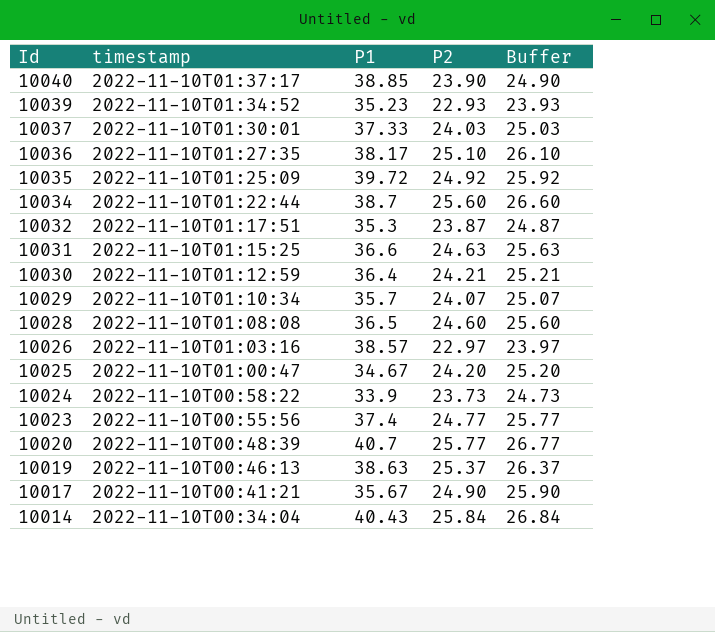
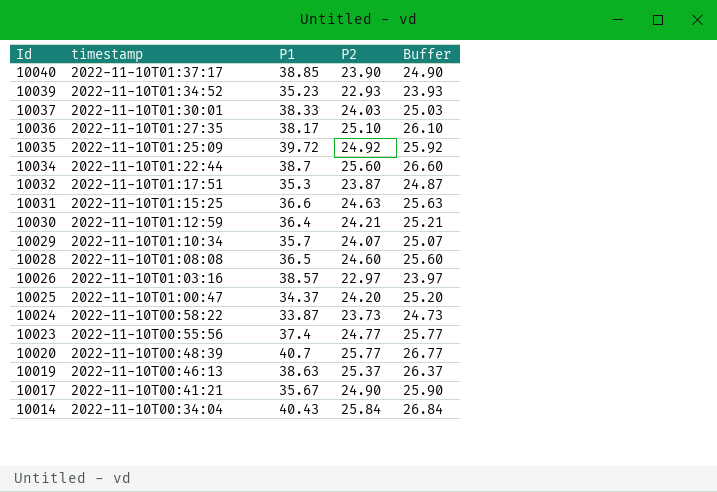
10037 | P1: 37.33 -> 38.33
10025 | P1: 34.67 -> 34.37
10024 | P1: 33.9 -> 33.87

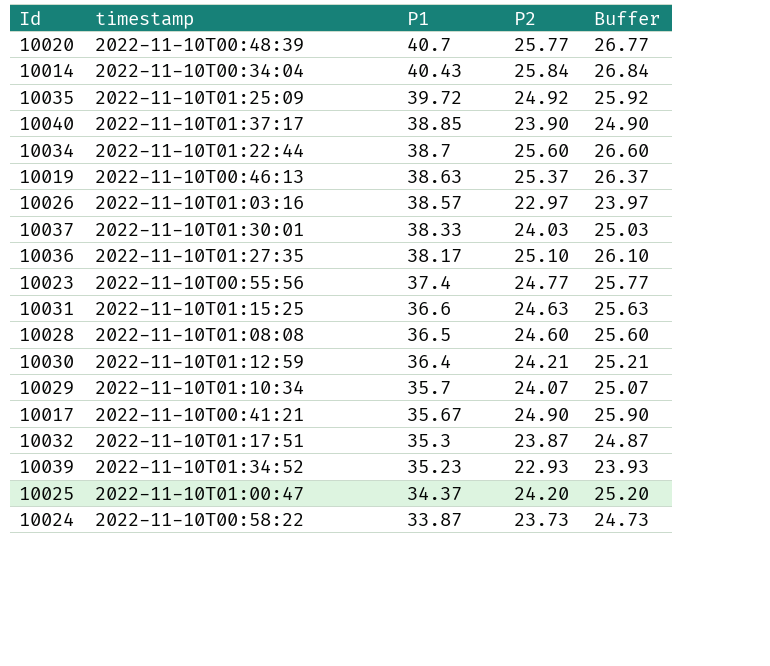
row order: Id descending -> P1 descending

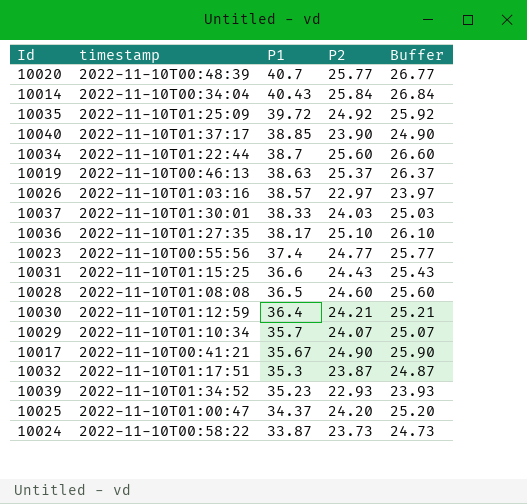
10031 | P2: 24.63 -> 24.43
10031 | Buffer: 25.63 -> 25.43

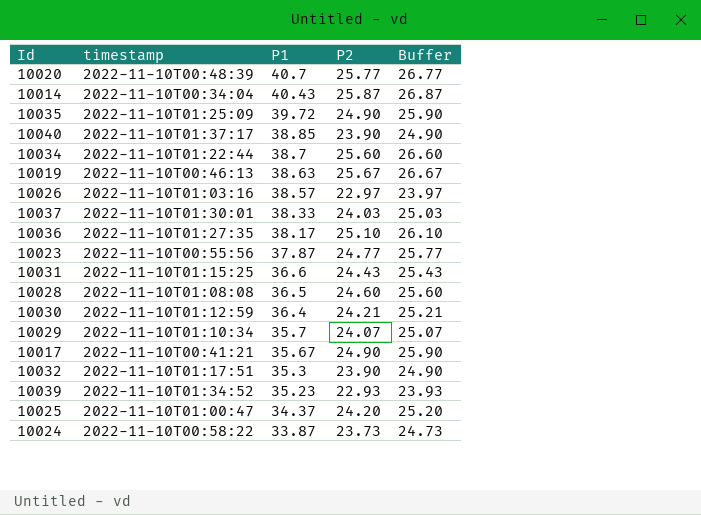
10014 | P2: 25.84 -> 25.87
10014 | Buffer: 26.84 -> 26.87
10035 | P2: 24.92 -> 24.90
10035 | Buffer: 25.92 -> 25.90
10019 | P2: 25.37 -> 25.67
10019 | Buffer: 26.37 -> 26.67
10023 | P1: 37.4 -> 37.87
10032 | P2: 23.87 -> 23.90
10032 | Buffer: 24.87 -> 24.90

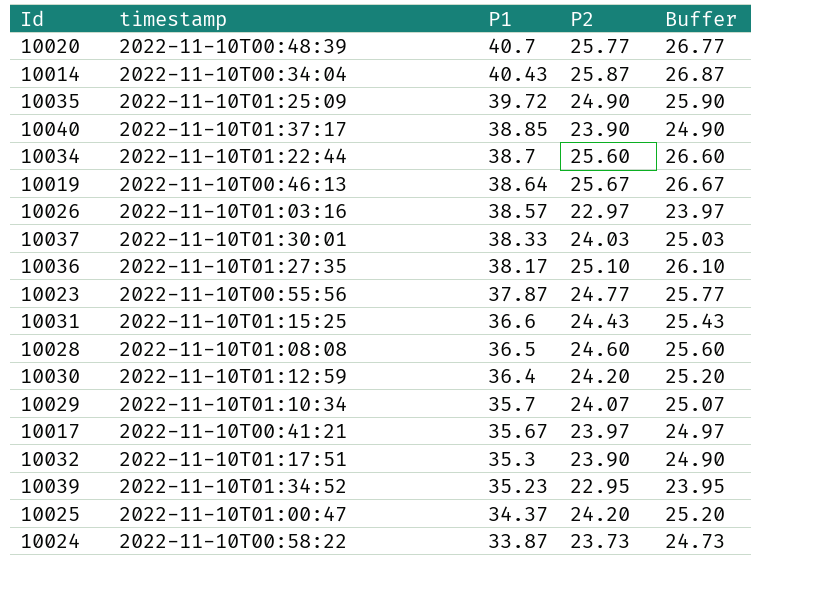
10019 | P1: 38.63 -> 38.64
10030 | P2: 24.21 -> 24.20
10030 | Buffer: 25.21 -> 25.20
10017 | P2: 24.90 -> 23.97
10017 | Buffer: 25.90 -> 24.97
10039 | P2: 22.93 -> 22.95
10039 | Buffer: 23.93 -> 23.95

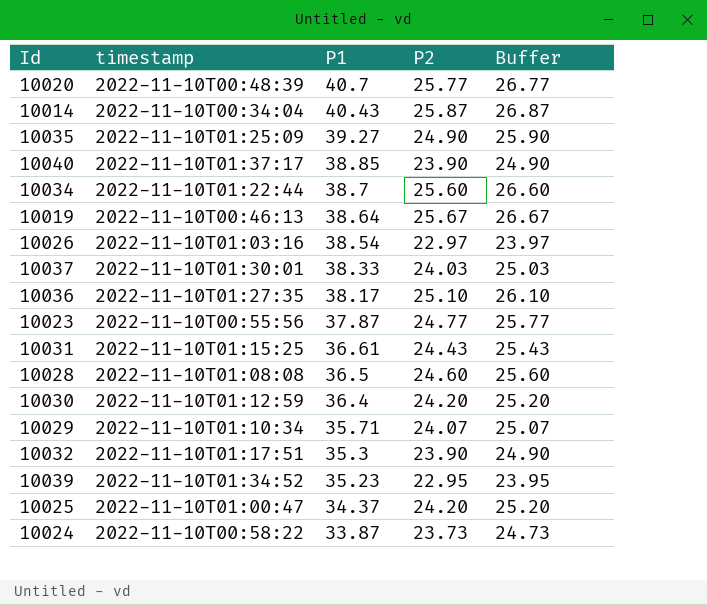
row 10017: 2022-11-10T00:41:21 | 35.67 | 23.97 | 24.97 -> none
10035 | P1: 39.72 -> 39.27
10026 | P1: 38.57 -> 38.54
10031 | P1: 36.6 -> 36.61
10029 | P1: 35.7 -> 35.71

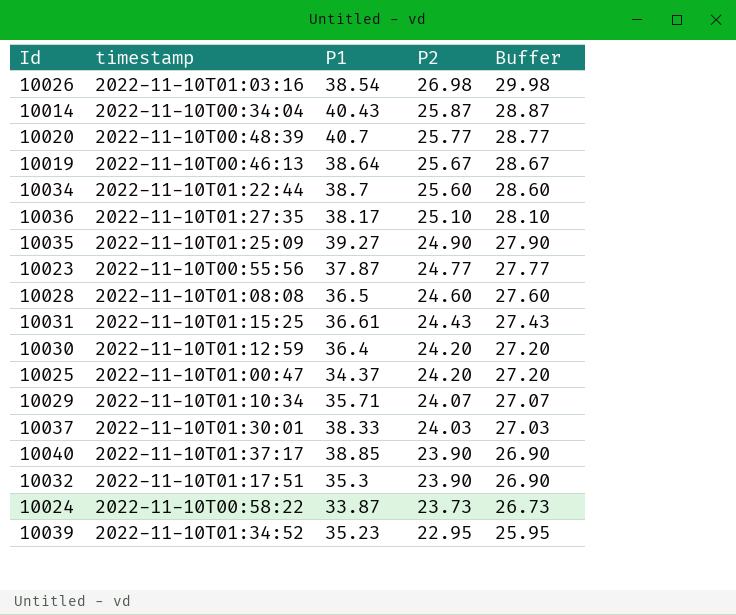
row order: P1 descending -> P2 descending
column Buffer | formula: [P2] + 1 -> [P2] + 3
10026 | P2: 22.97 -> 26.98

